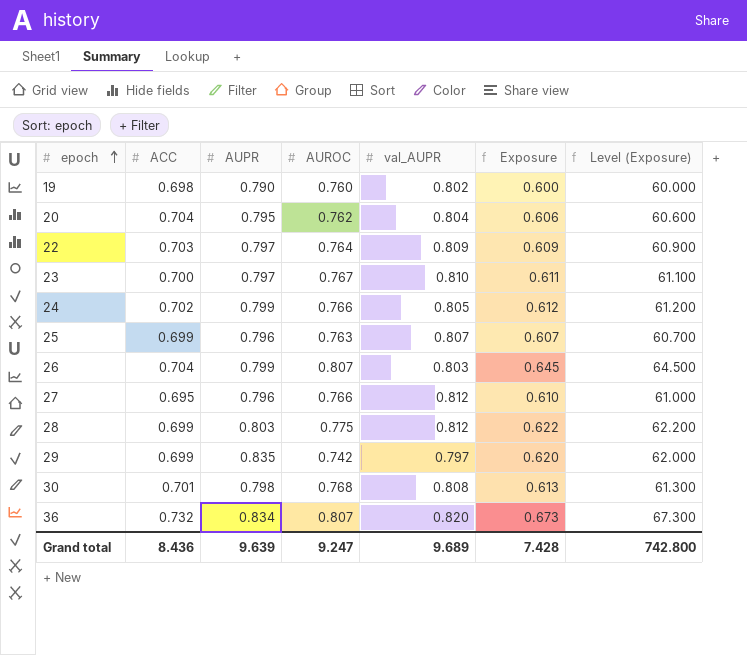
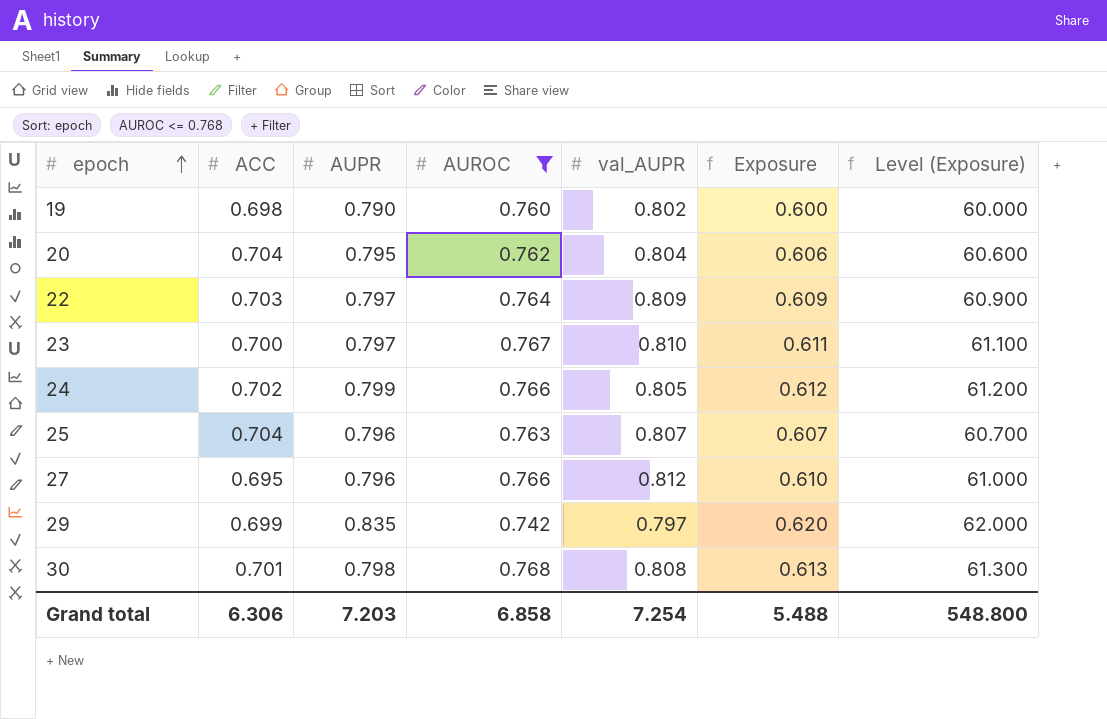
filter: none -> AUROC <= 0.768
25 | ACC: 0.699 -> 0.704
Grand total | ACC: 8.436 -> 6.306
Grand total | AUPR: 9.639 -> 7.203
Grand total | AUROC: 9.247 -> 6.858
Grand total | val_AUPR: 9.689 -> 7.254
Grand total | Exposure: 7.428 -> 5.488
Grand total | Level (Exposure): 742.800 -> 548.800

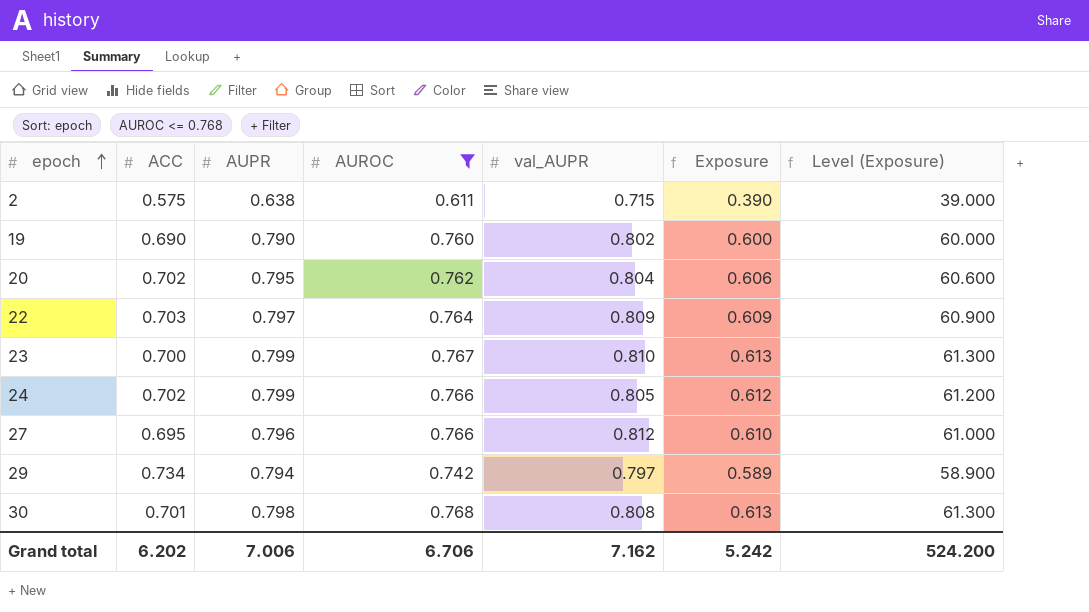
row 25: 0.704 | 0.796 | 0.763 | 0.807 | 0.607 | 60.700 -> none
row 2: none -> 0.575 | 0.638 | 0.611 | 0.715 | 0.390 | 39.000
19 | ACC: 0.698 -> 0.690
20 | ACC: 0.704 -> 0.702
23 | AUPR: 0.797 -> 0.799
23 | Exposure: 0.611 -> 0.613
23 | Level (Exposure): 61.100 -> 61.300
29 | ACC: 0.699 -> 0.734
29 | AUPR: 0.835 -> 0.794
29 | Exposure: 0.620 -> 0.589
29 | Level (Exposure): 62.000 -> 58.900
Grand total | ACC: 6.306 -> 6.202
Grand total | AUPR: 7.203 -> 7.006
Grand total | AUROC: 6.858 -> 6.706
Grand total | val_AUPR: 7.254 -> 7.162
Grand total | Exposure: 5.488 -> 5.242
Grand total | Level (Exposure): 548.800 -> 524.200

